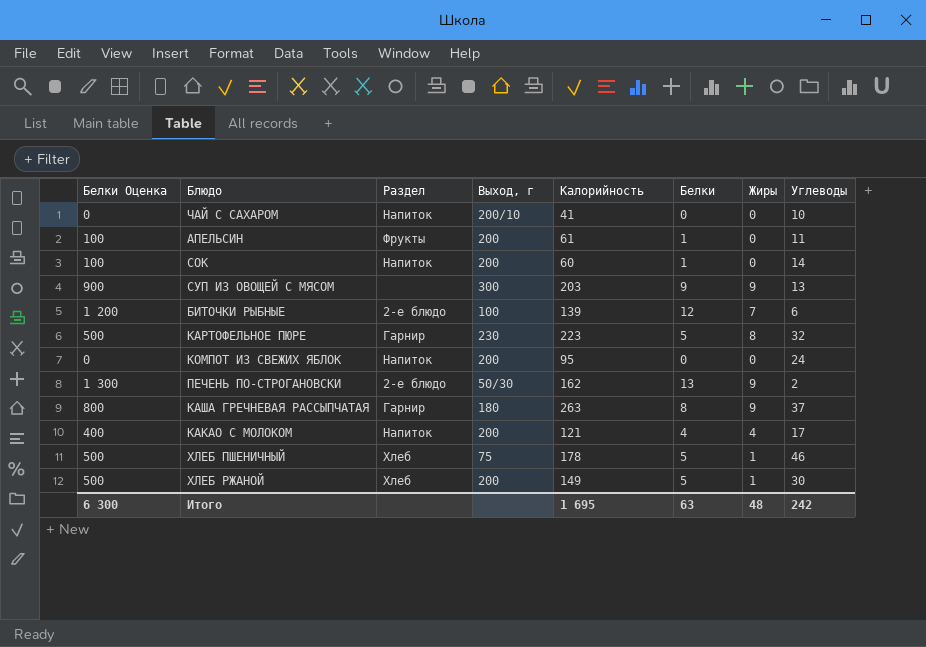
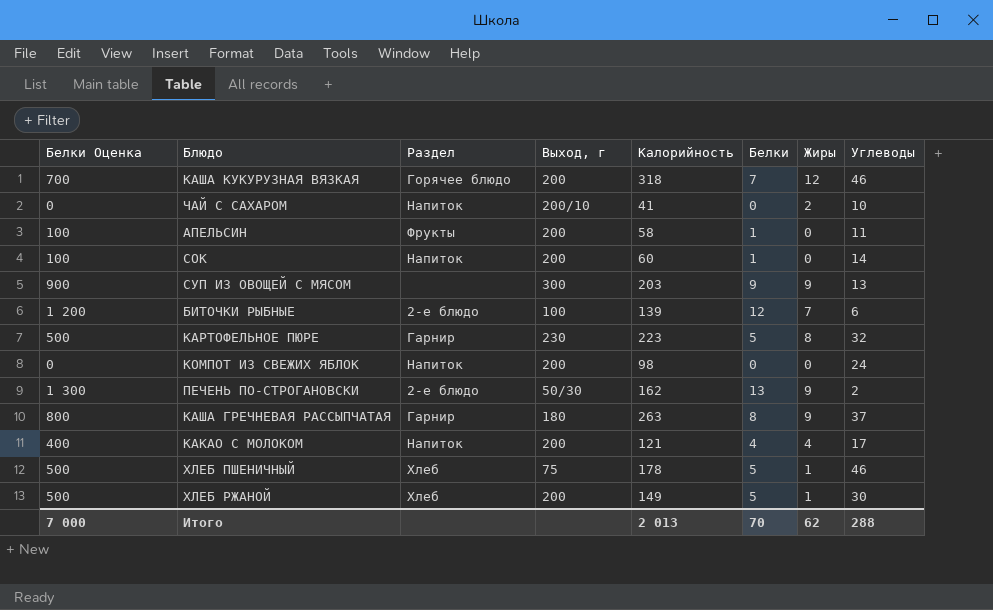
row КАША КУКУРУЗНАЯ ВЯЗКАЯ: none -> 700 | Горячее блюдо | 200 | 318 | 7 | 12 | 46
ЧАЙ С САХАРОМ | Жиры: 0 -> 2
АПЕЛЬСИН | Калорийность: 61 -> 58
КОМПОТ ИЗ СВЕЖИХ ЯБЛОК | Калорийность: 95 -> 98
Итого | Белки Оценка: 6 300 -> 7 000
Итого | Калорийность: 1 695 -> 2 013
Итого | Белки: 63 -> 70
Итого | Жиры: 48 -> 62
Итого | Углеводы: 242 -> 288

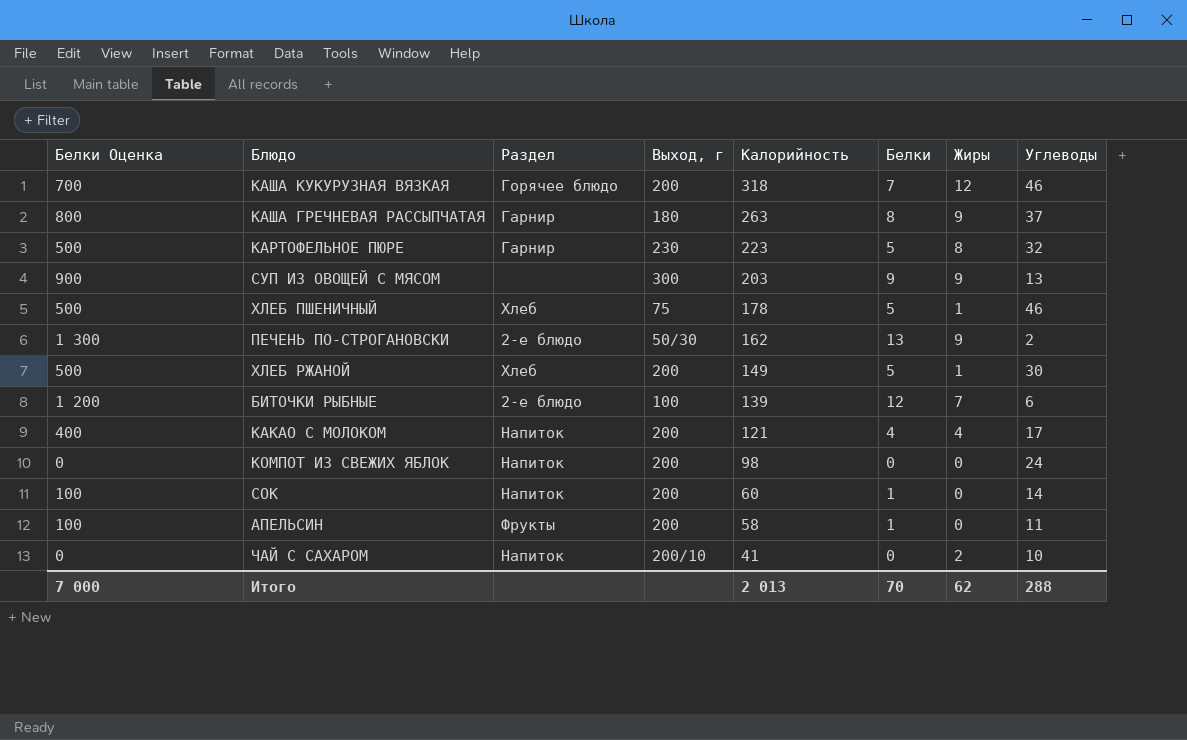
row order: none -> Калорийность descending

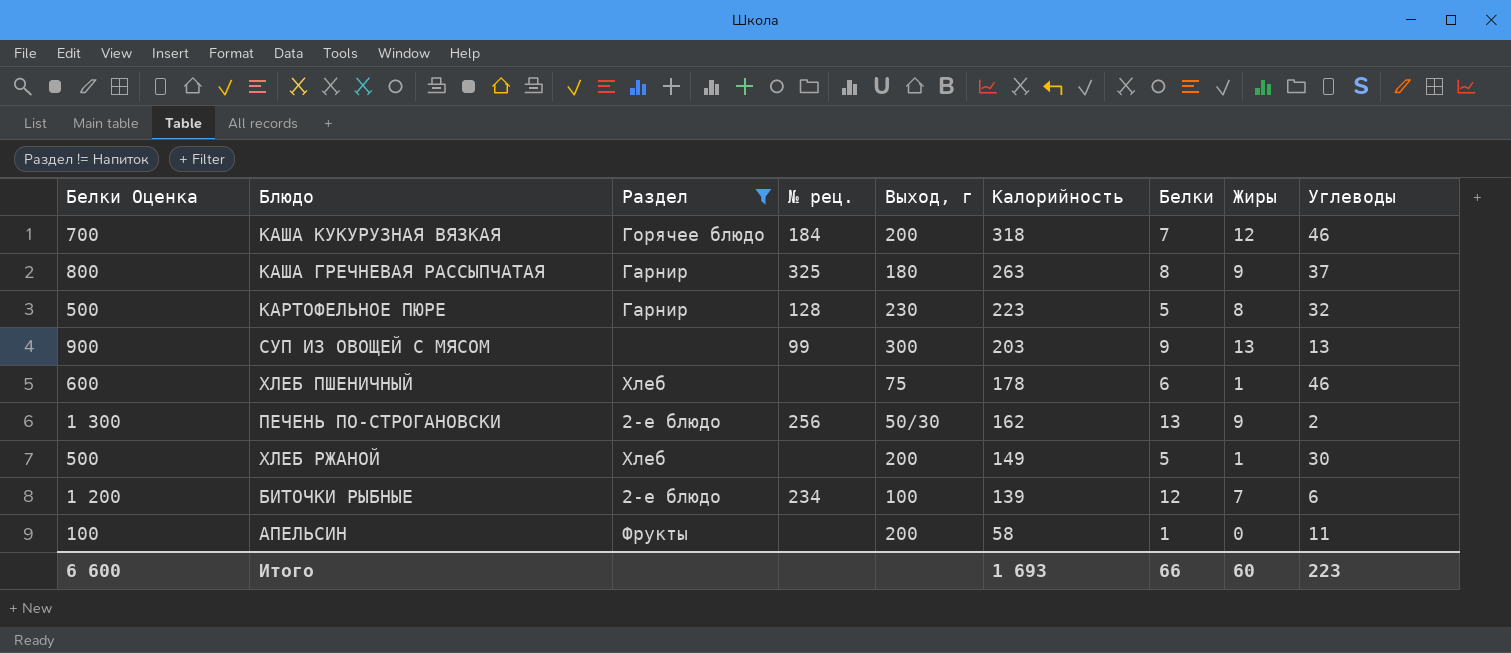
filter: none -> Раздел != Напиток
column № рец. | position: none -> 4
СУП ИЗ ОВОЩЕЙ С МЯСОМ | Жиры: 9 -> 13
ХЛЕБ ПШЕНИЧНЫЙ | Белки Оценка: 500 -> 600
ХЛЕБ ПШЕНИЧНЫЙ | Белки: 5 -> 6
Итого | Белки Оценка: 7 000 -> 6 600
Итого | Калорийность: 2 013 -> 1 693
Итого | Белки: 70 -> 66
Итого | Жиры: 62 -> 60
Итого | Углеводы: 288 -> 223

